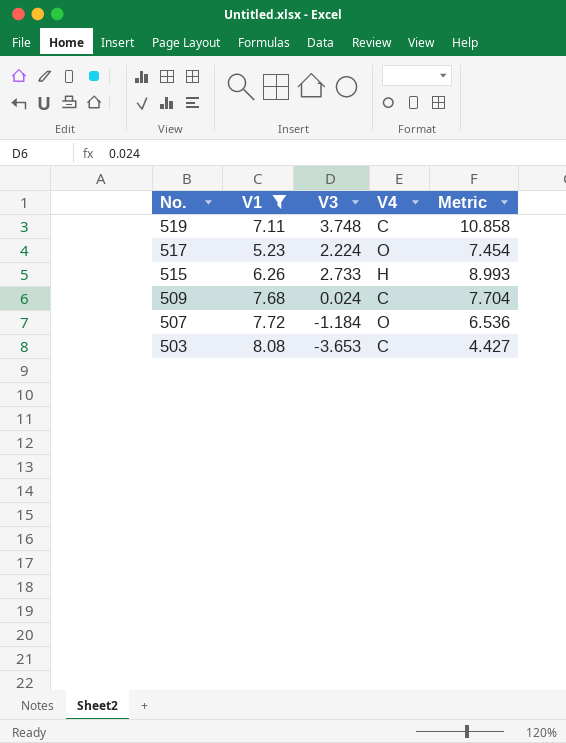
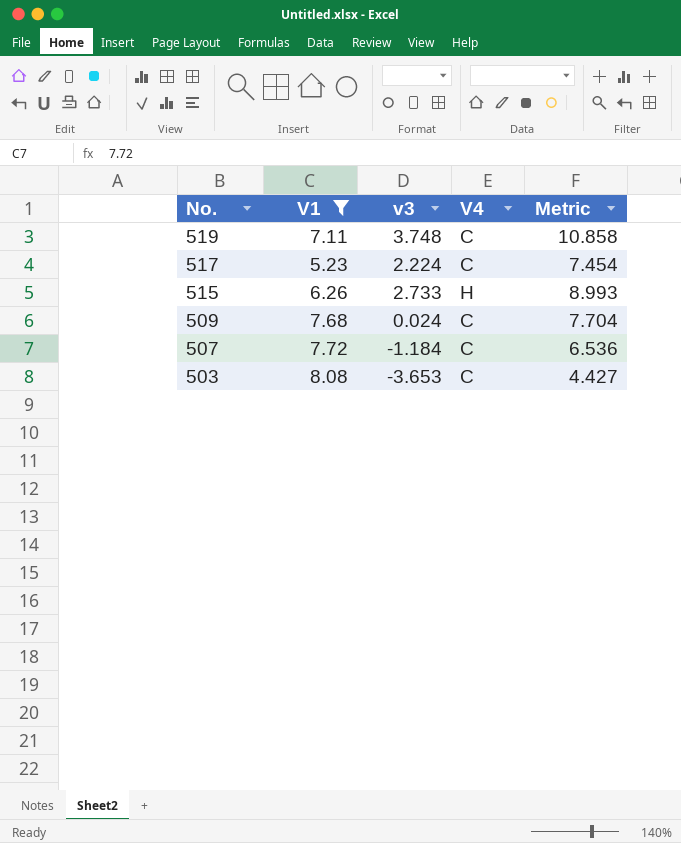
column name: V3 -> v3
517 | V4: O -> C
507 | V4: O -> C

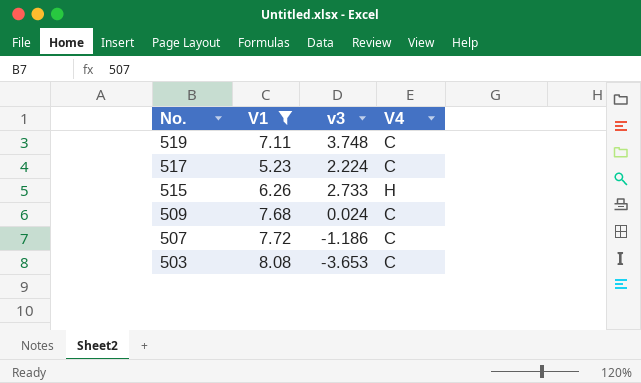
column Metric | formula: [V1] + [v3] -> none
507 | v3: -1.184 -> -1.186

